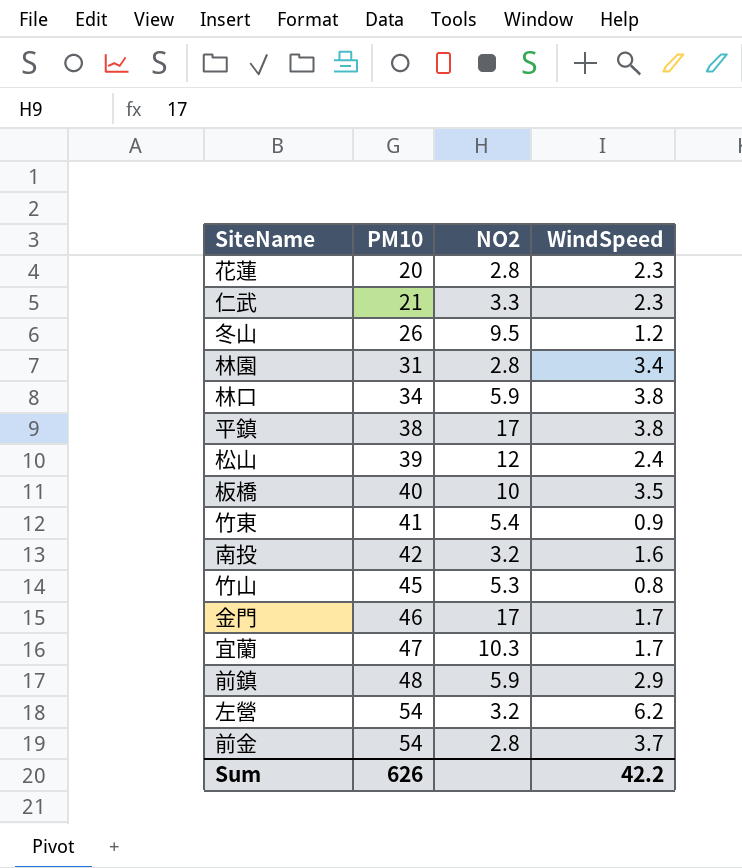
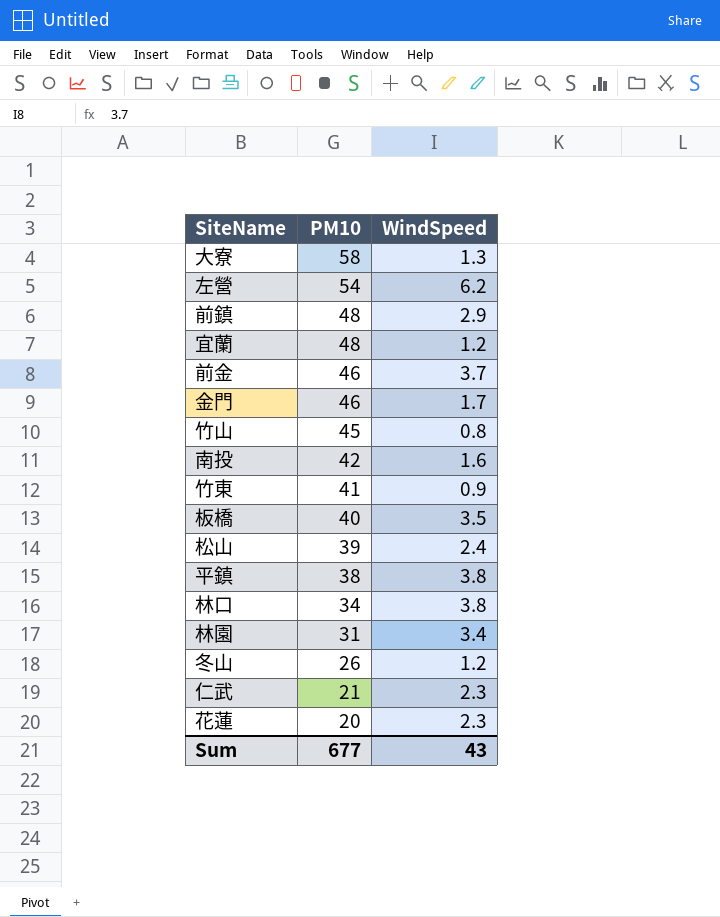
row order: PM10 ascending -> PM10 descending
column NO2 | position: 3 -> none
row 大寮: none -> 58 | 1.3
宜蘭 | PM10: 47 -> 48
宜蘭 | WindSpeed: 1.7 -> 1.2
前金 | PM10: 54 -> 46
Sum | PM10: 626 -> 677
Sum | WindSpeed: 42.2 -> 43

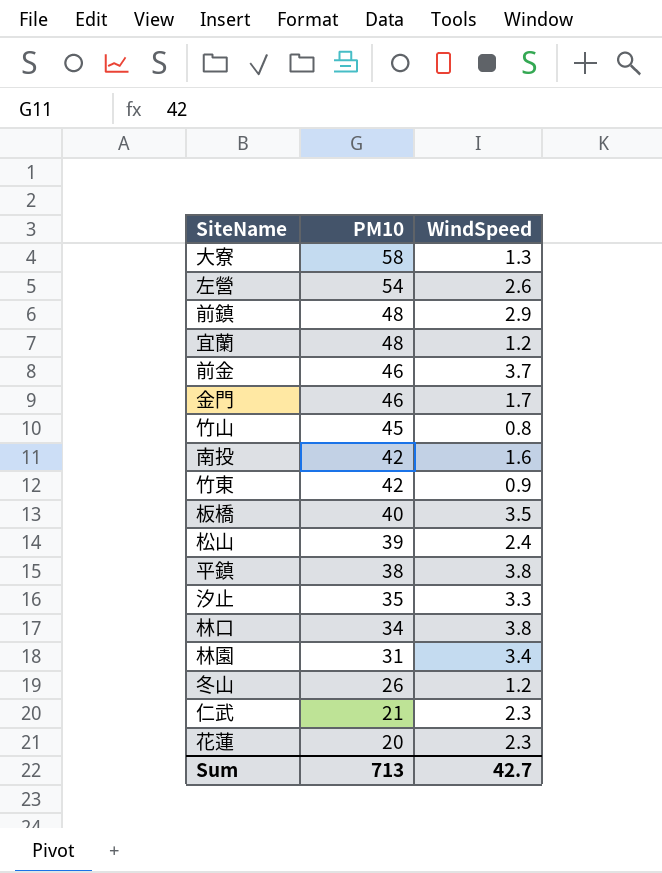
左營 | WindSpeed: 6.2 -> 2.6
竹東 | PM10: 41 -> 42
row 汐止: none -> 35 | 3.3
Sum | PM10: 677 -> 713
Sum | WindSpeed: 43 -> 42.7

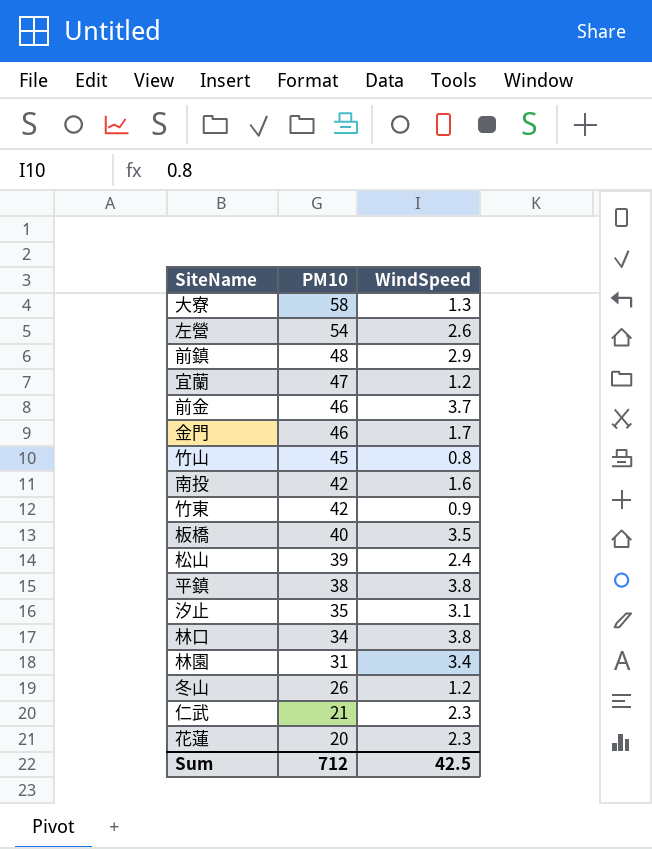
宜蘭 | PM10: 48 -> 47
汐止 | WindSpeed: 3.3 -> 3.1
Sum | PM10: 713 -> 712
Sum | WindSpeed: 42.7 -> 42.5

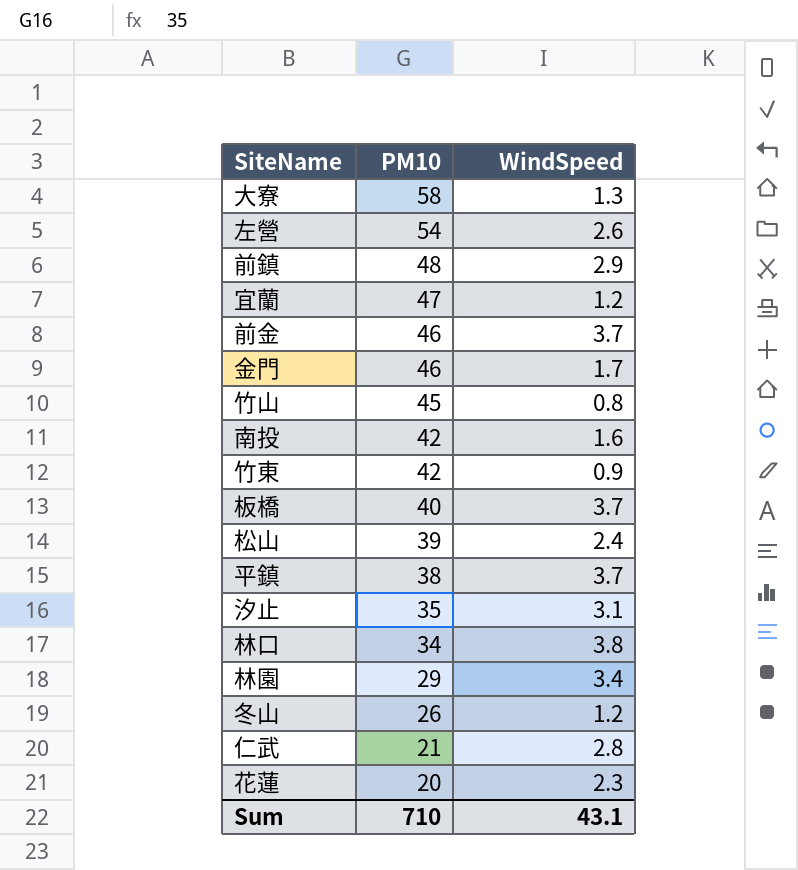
板橋 | WindSpeed: 3.5 -> 3.7
平鎮 | WindSpeed: 3.8 -> 3.7
林園 | PM10: 31 -> 29
仁武 | WindSpeed: 2.3 -> 2.8
Sum | PM10: 712 -> 710
Sum | WindSpeed: 42.5 -> 43.1

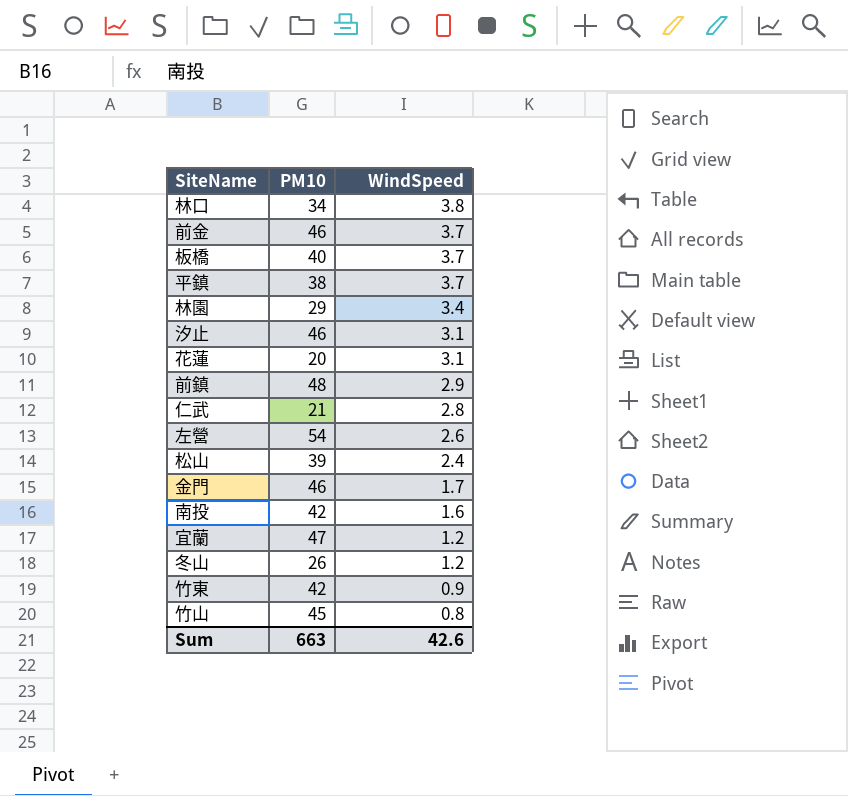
row order: PM10 descending -> WindSpeed descending
row 大寮: 58 | 1.3 -> none
汐止 | PM10: 35 -> 46
花蓮 | WindSpeed: 2.3 -> 3.1
Sum | PM10: 710 -> 663
Sum | WindSpeed: 43.1 -> 42.6

